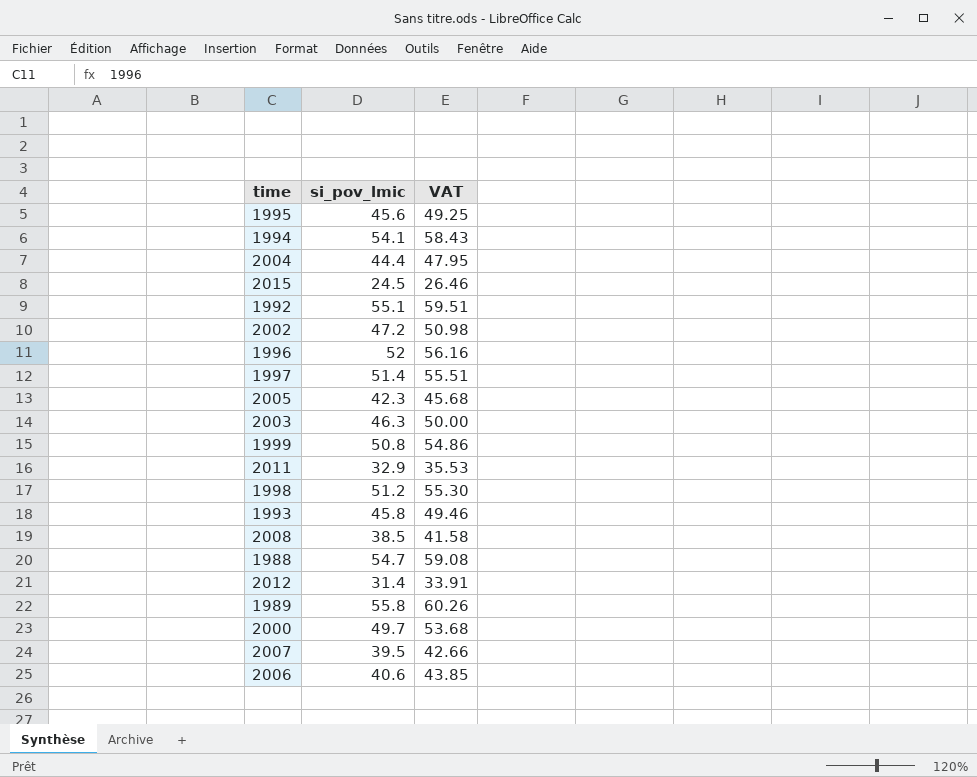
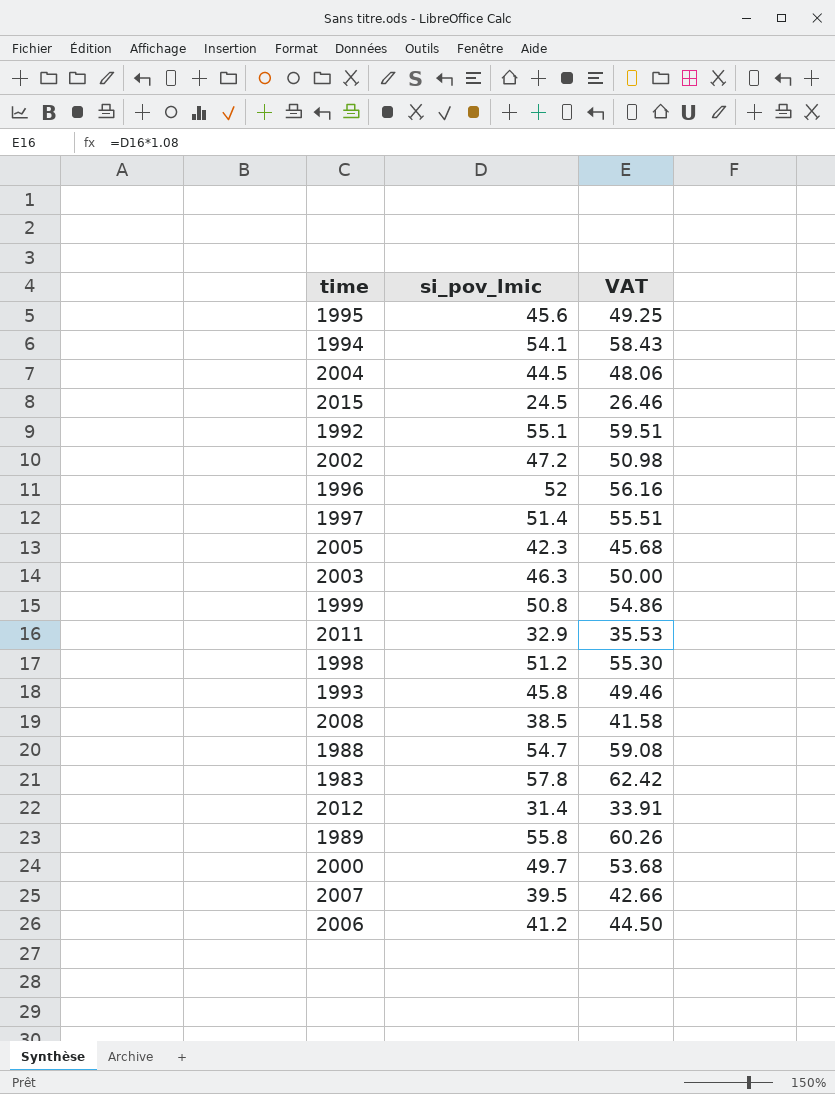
2004 | si_pov_lmic: 44.4 -> 44.5
2004 | VAT: 47.95 -> 48.06
row 1983: none -> 57.8 | 62.42
2006 | si_pov_lmic: 40.6 -> 41.2
2006 | VAT: 43.85 -> 44.50

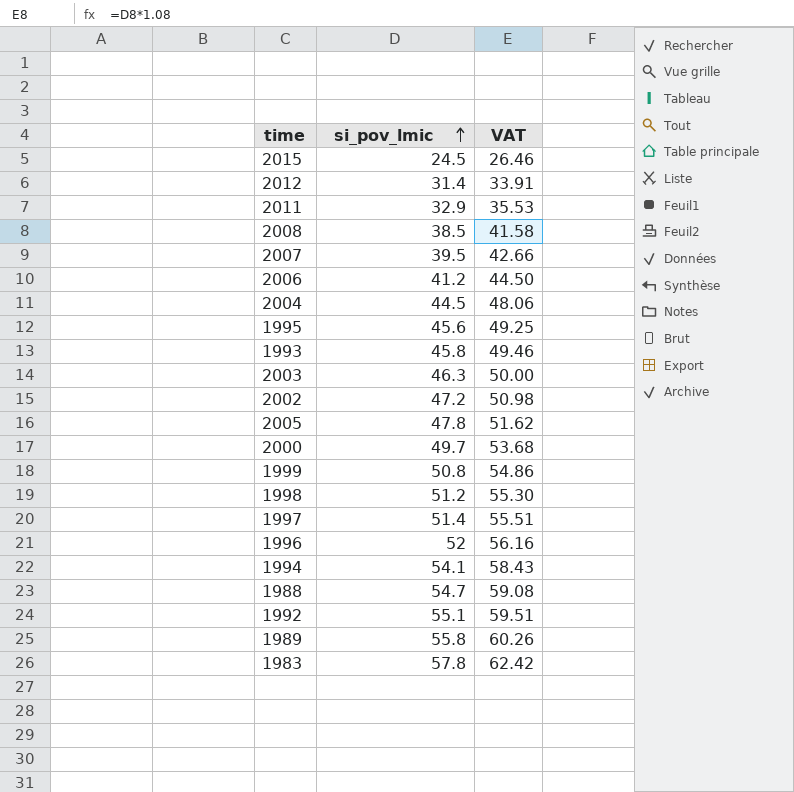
row order: none -> si_pov_lmic ascending
2005 | si_pov_lmic: 42.3 -> 47.8
2005 | VAT: 45.68 -> 51.62

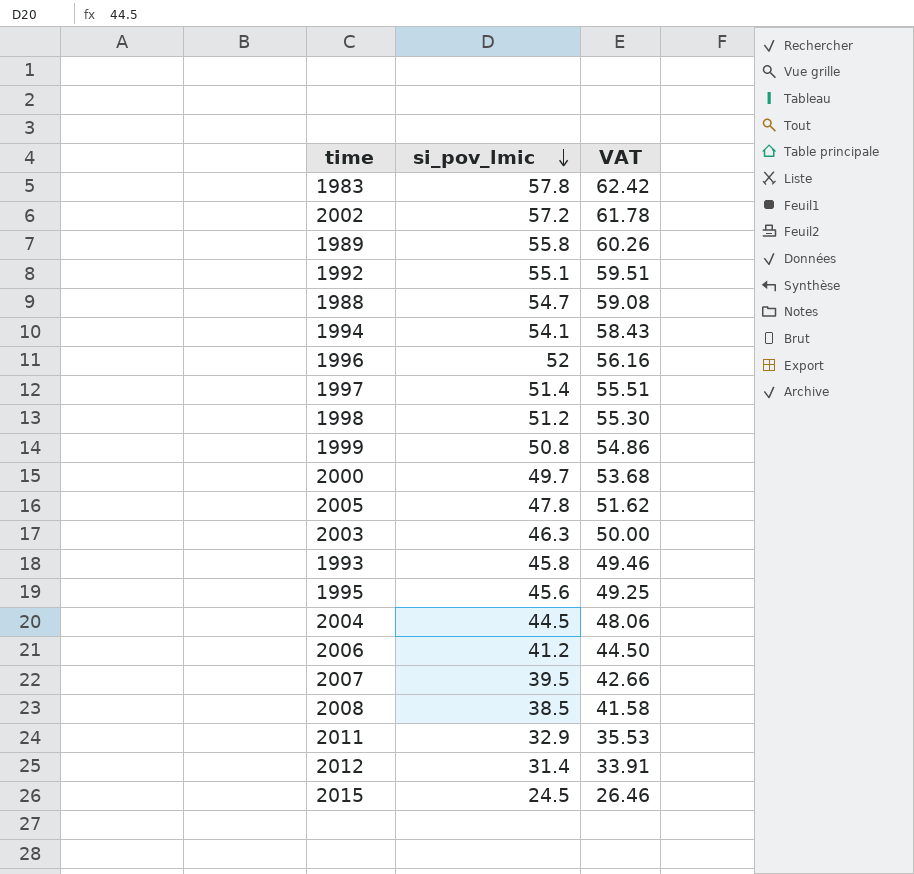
row order: si_pov_lmic ascending -> si_pov_lmic descending
2002 | si_pov_lmic: 47.2 -> 57.2
2002 | VAT: 50.98 -> 61.78

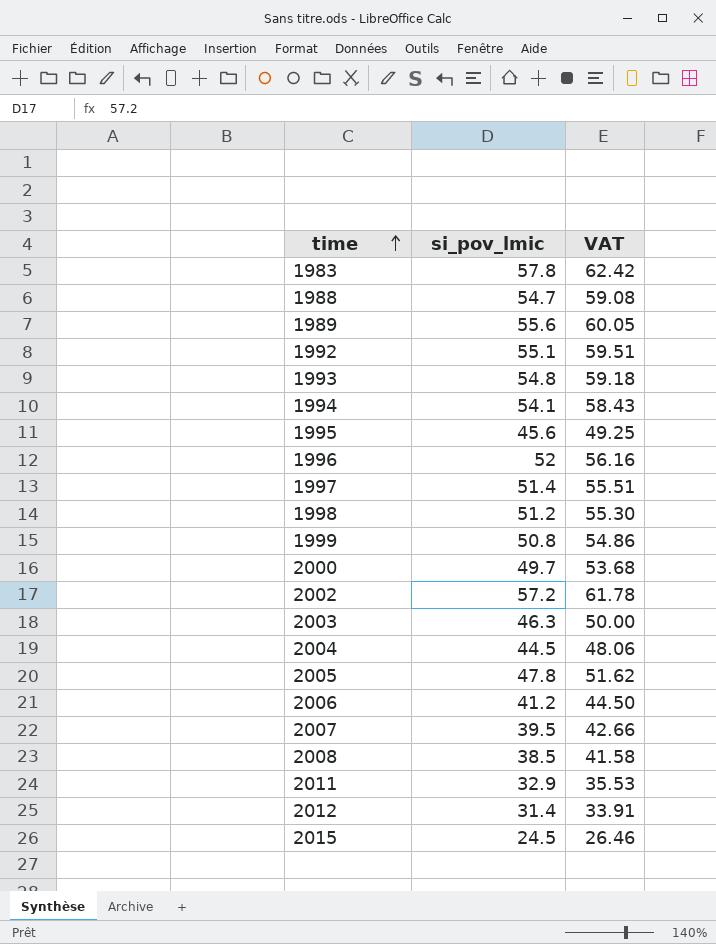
row order: si_pov_lmic descending -> time ascending
1989 | si_pov_lmic: 55.8 -> 55.6
1989 | VAT: 60.26 -> 60.05
1993 | si_pov_lmic: 45.8 -> 54.8
1993 | VAT: 49.46 -> 59.18

